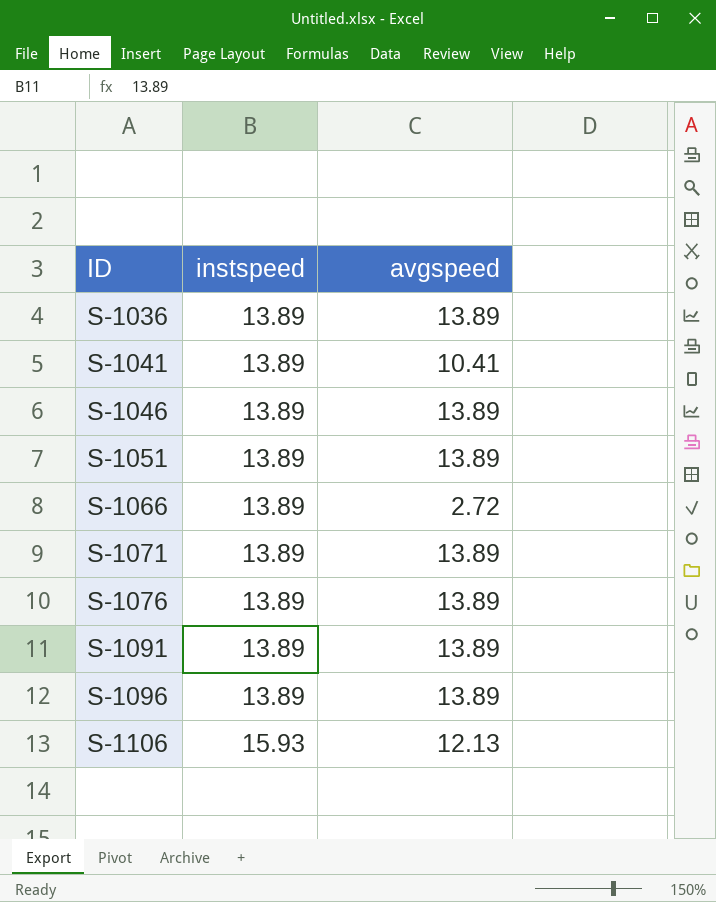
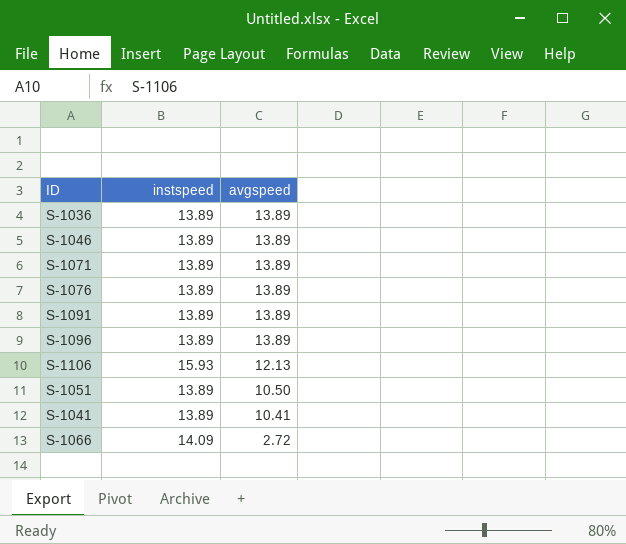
row order: ID ascending -> avgspeed descending
S-1051 | avgspeed: 13.89 -> 10.50
S-1066 | instspeed: 13.89 -> 14.09

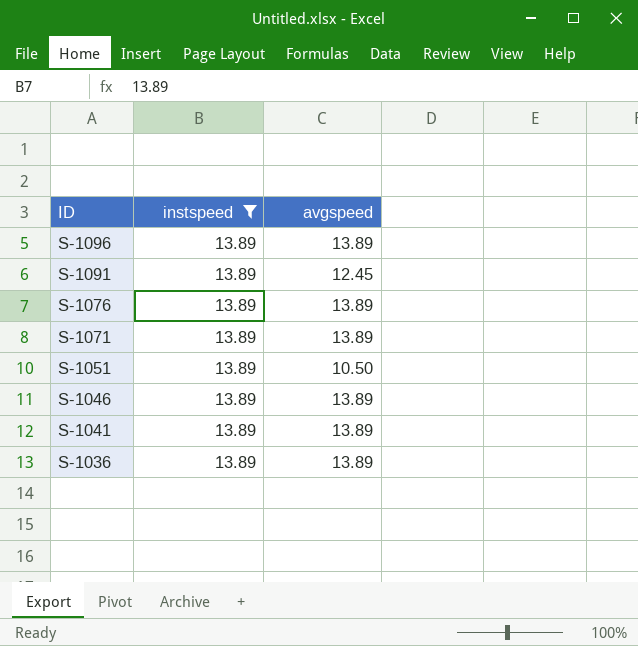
filter: none -> instspeed = 13.89
row order: avgspeed descending -> ID descending
S-1091 | avgspeed: 13.89 -> 12.45
S-1041 | avgspeed: 10.41 -> 13.89

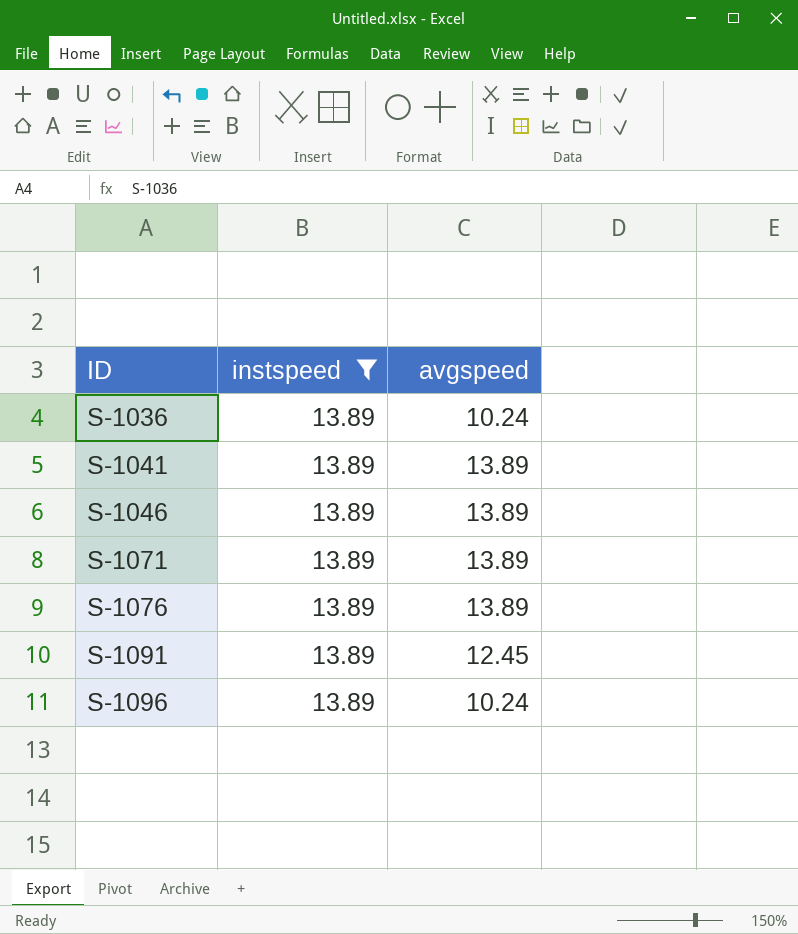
row order: ID descending -> ID ascending
row S-1051: 13.89 | 10.50 -> none
S-1036 | avgspeed: 13.89 -> 10.24
S-1096 | avgspeed: 13.89 -> 10.24

